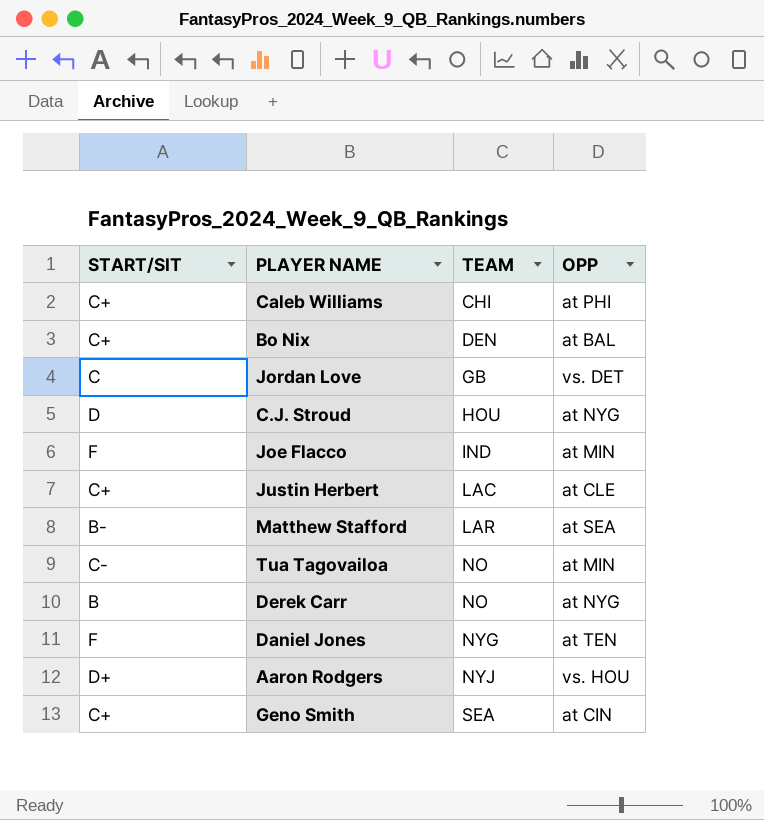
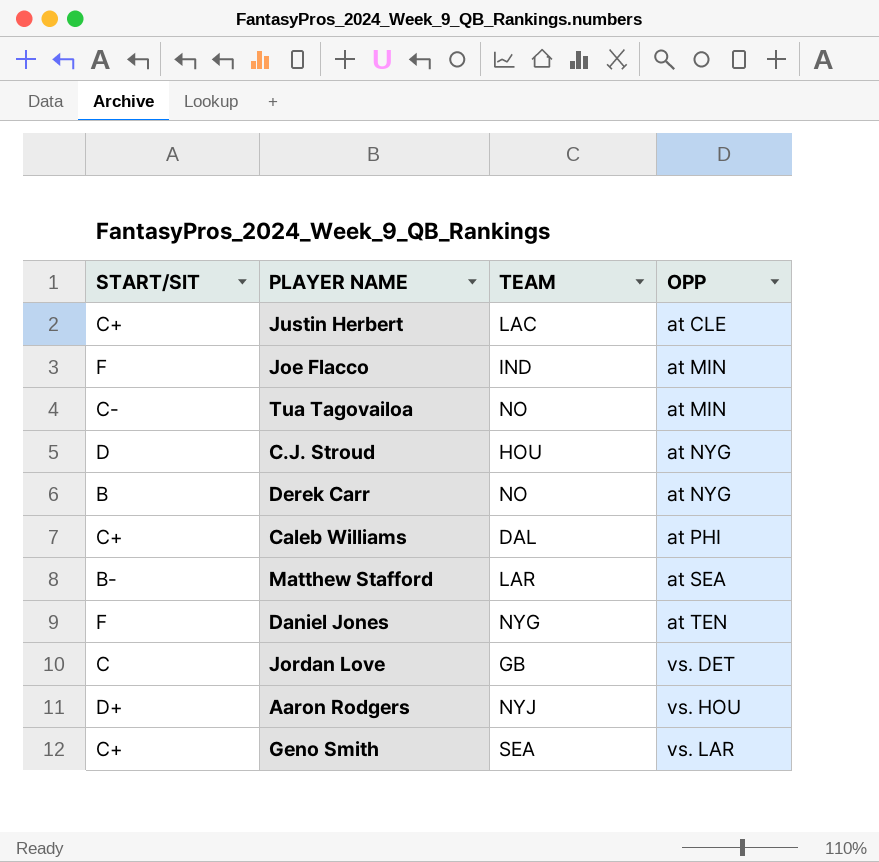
row order: TEAM ascending -> OPP ascending
row Bo Nix: C+ | DEN | at BAL -> none
Caleb Williams | TEAM: CHI -> DAL
Geno Smith | OPP: at CIN -> vs. LAR

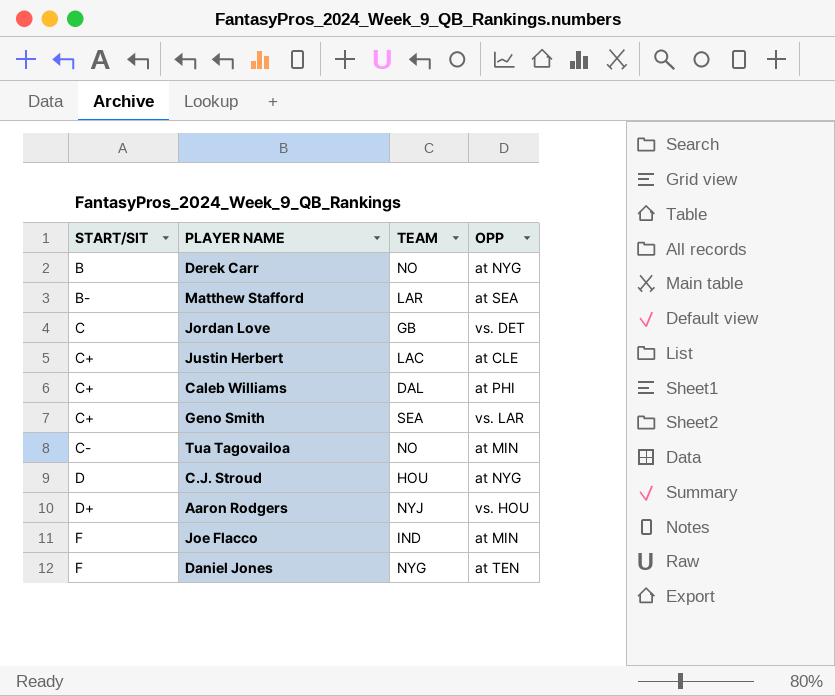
row order: OPP ascending -> START/SIT ascending

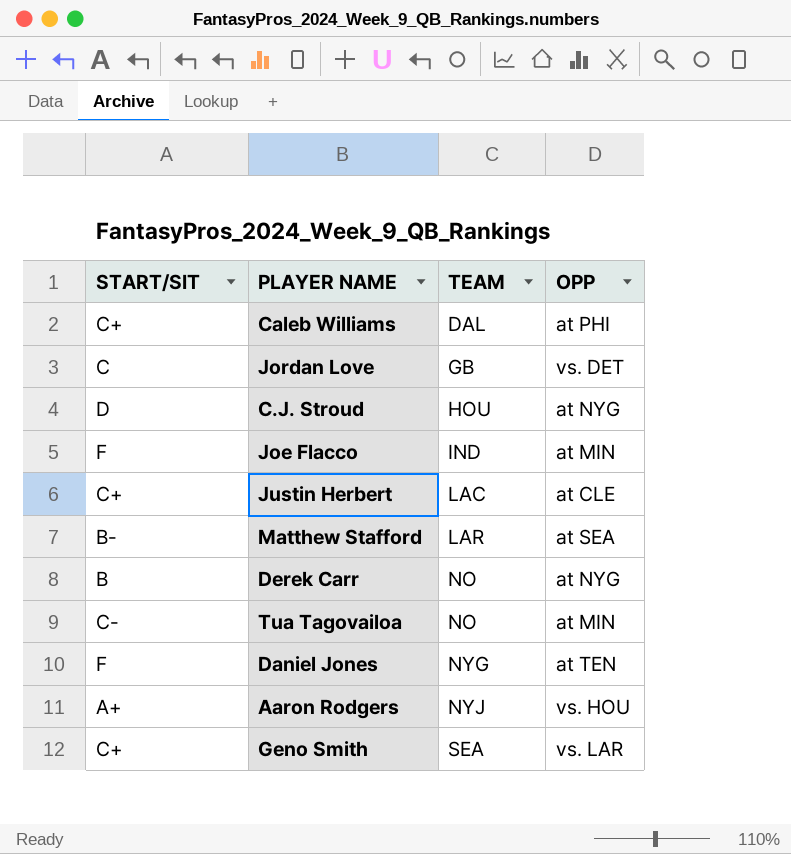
row order: START/SIT ascending -> TEAM ascending
Aaron Rodgers | START/SIT: D+ -> A+

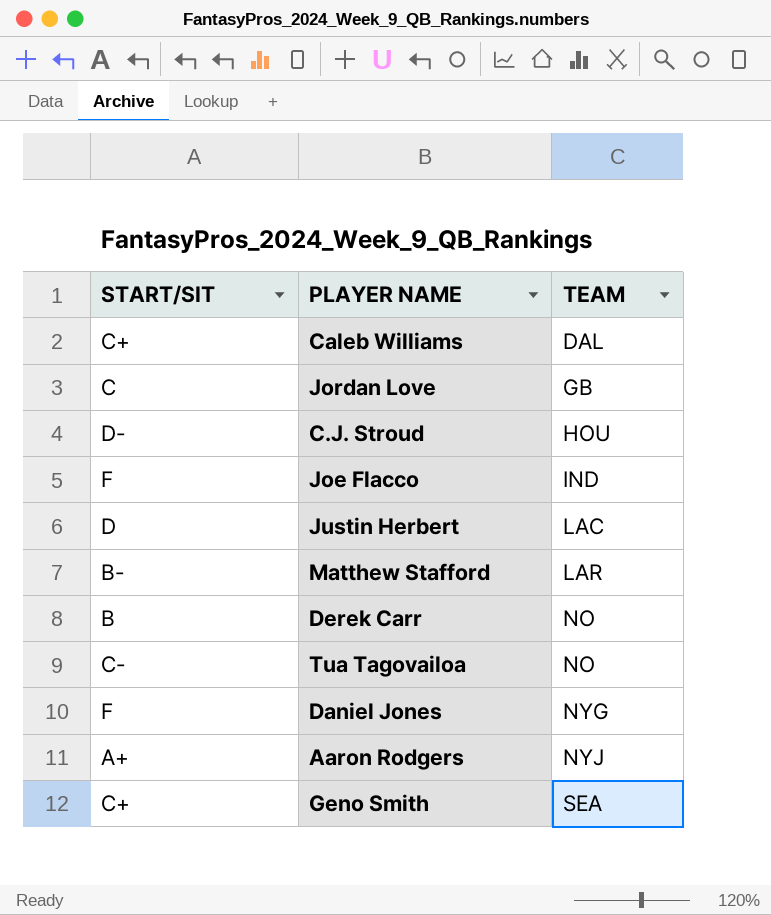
column OPP | position: 4 -> none
C.J. Stroud | START/SIT: D -> D-
Justin Herbert | START/SIT: C+ -> D

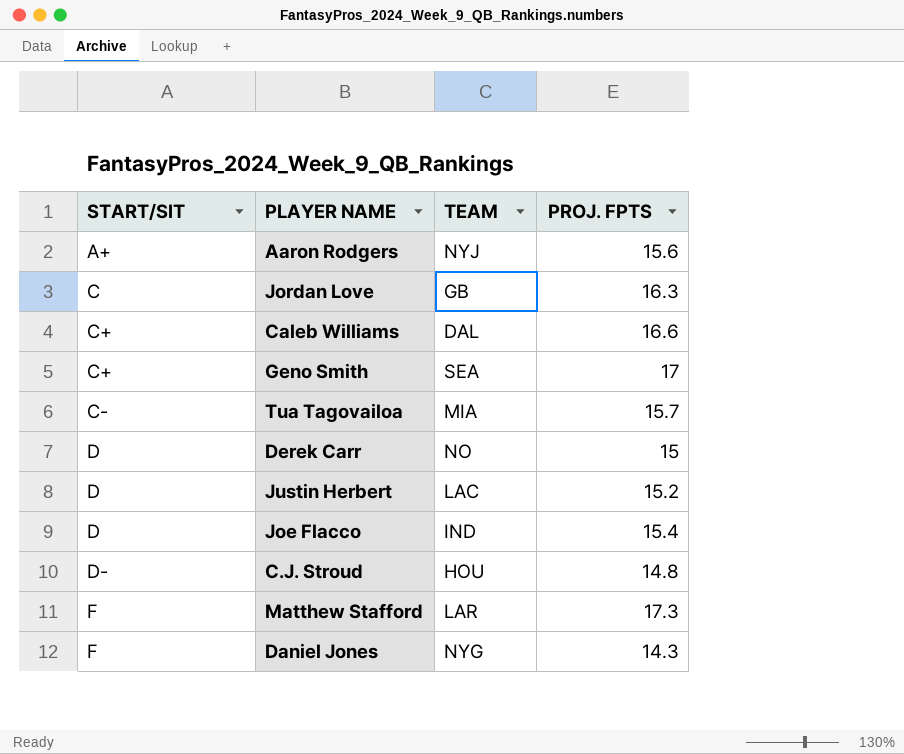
row order: TEAM ascending -> START/SIT ascending
column PROJ. FPTS | position: none -> 4
Tua Tagovailoa | TEAM: NO -> MIA
Derek Carr | START/SIT: B -> D
Joe Flacco | START/SIT: F -> D
Matthew Stafford | START/SIT: B- -> F

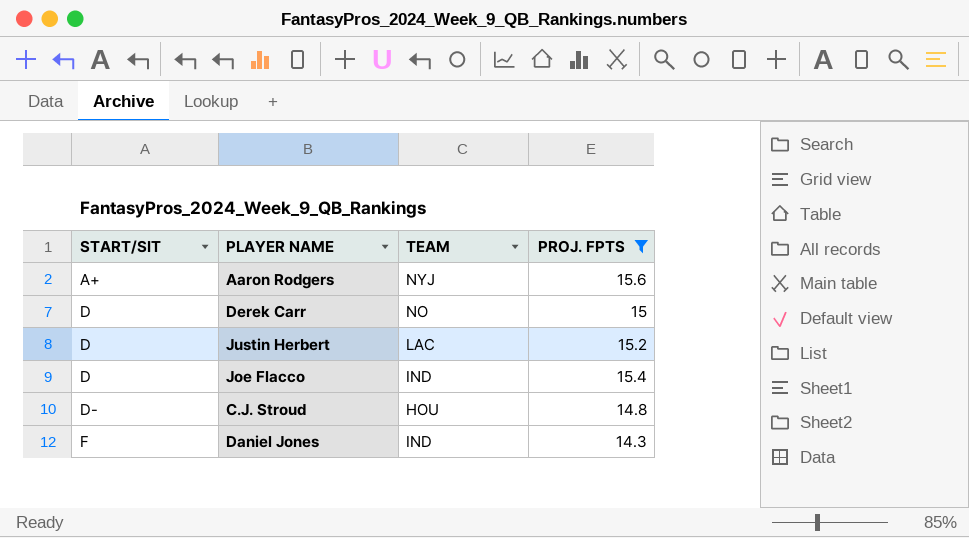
filter: none -> PROJ. FPTS <= 15.6
Daniel Jones | TEAM: NYG -> IND

